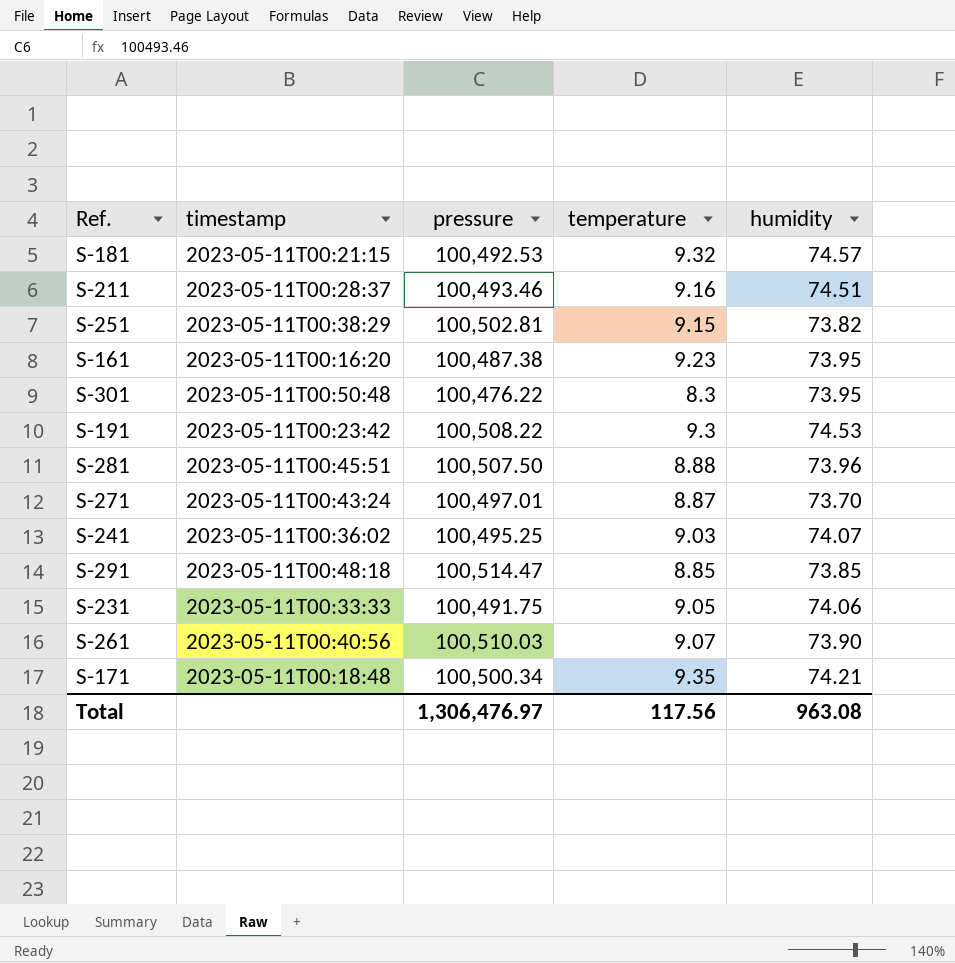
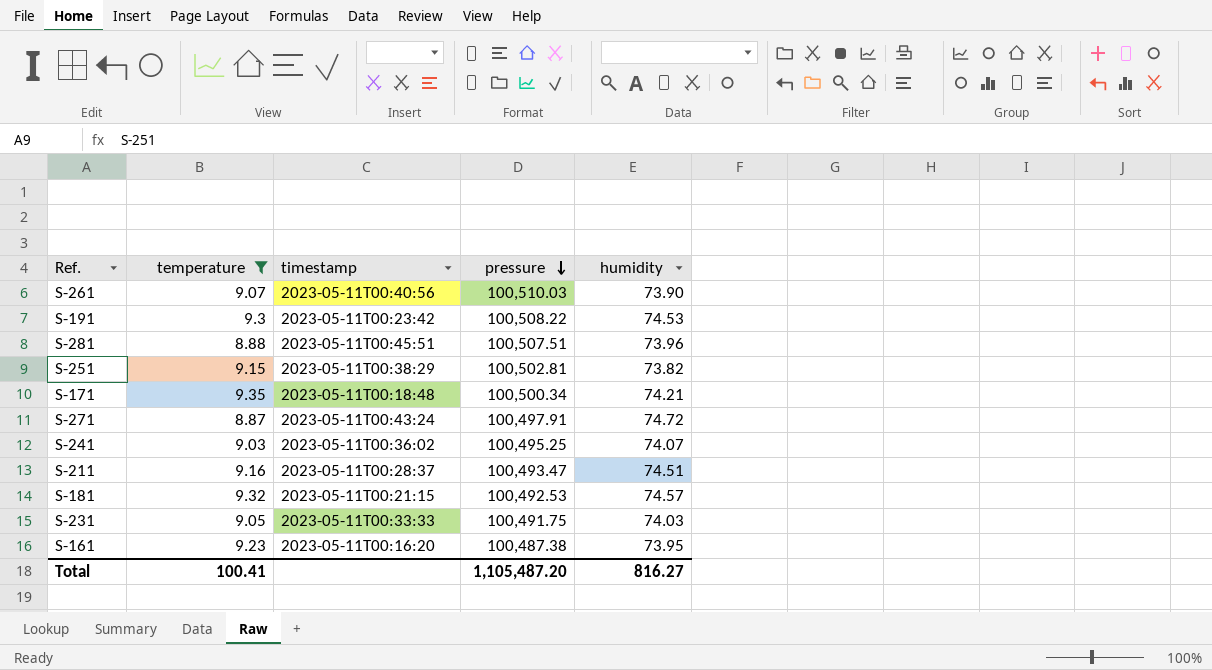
filter: none -> temperature >= 8.87
row order: none -> pressure descending
column temperature | position: 4 -> 2
S-281 | pressure: 100,507.50 -> 100,507.51
S-271 | pressure: 100,497.01 -> 100,497.91
S-271 | humidity: 73.70 -> 74.72
S-211 | pressure: 100,493.46 -> 100,493.47
S-231 | humidity: 74.06 -> 74.03
Total | temperature: 117.56 -> 100.41
Total | pressure: 1,306,476.97 -> 1,105,487.20
Total | humidity: 963.08 -> 816.27

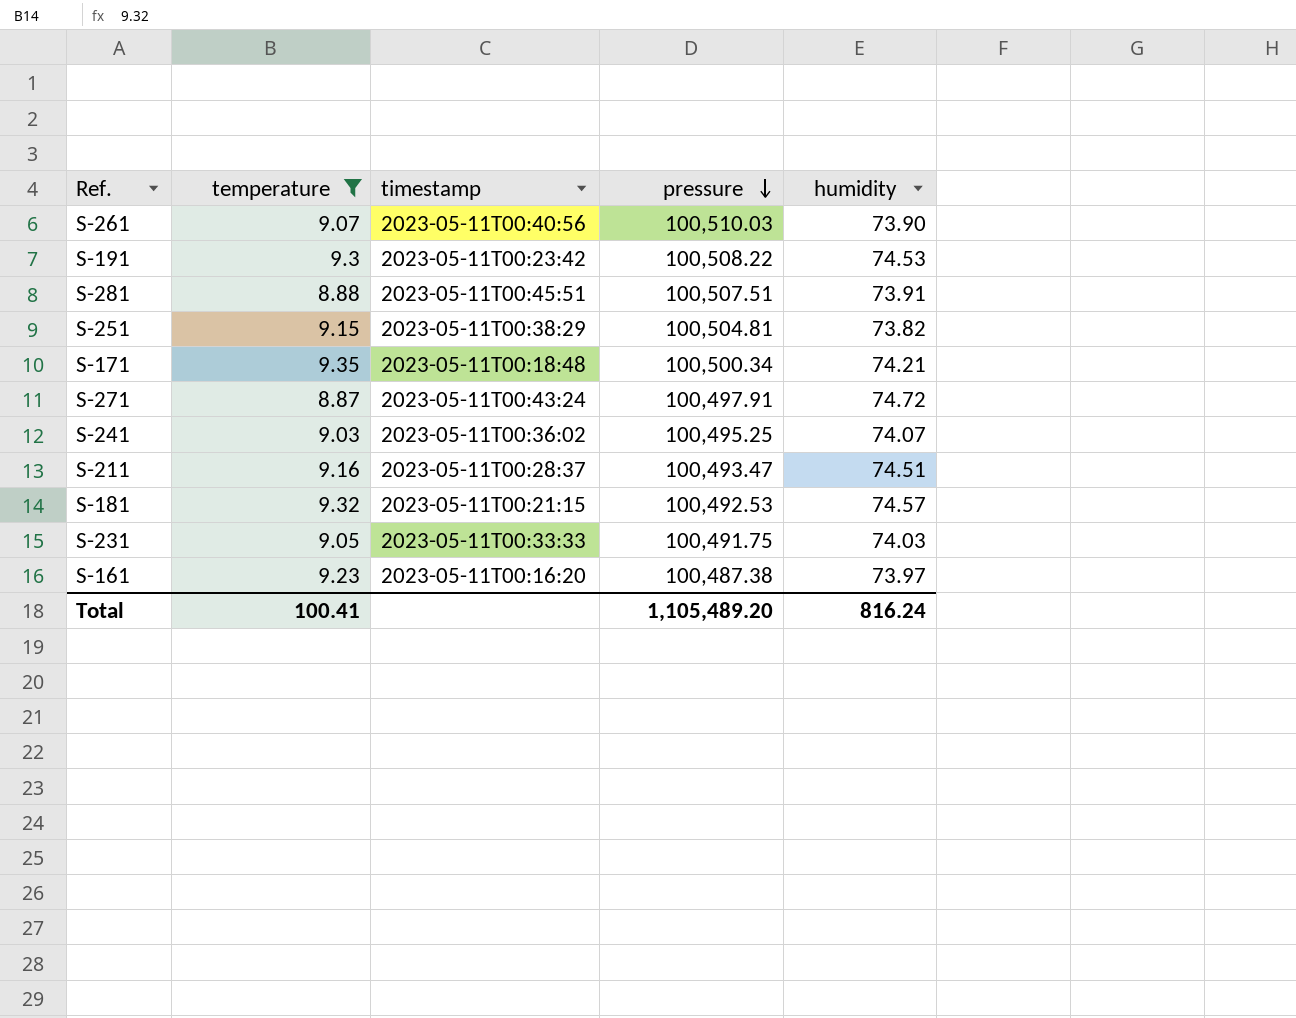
S-281 | humidity: 73.96 -> 73.91
S-251 | pressure: 100,502.81 -> 100,504.81
S-161 | humidity: 73.95 -> 73.97
Total | pressure: 1,105,487.20 -> 1,105,489.20
Total | humidity: 816.27 -> 816.24

